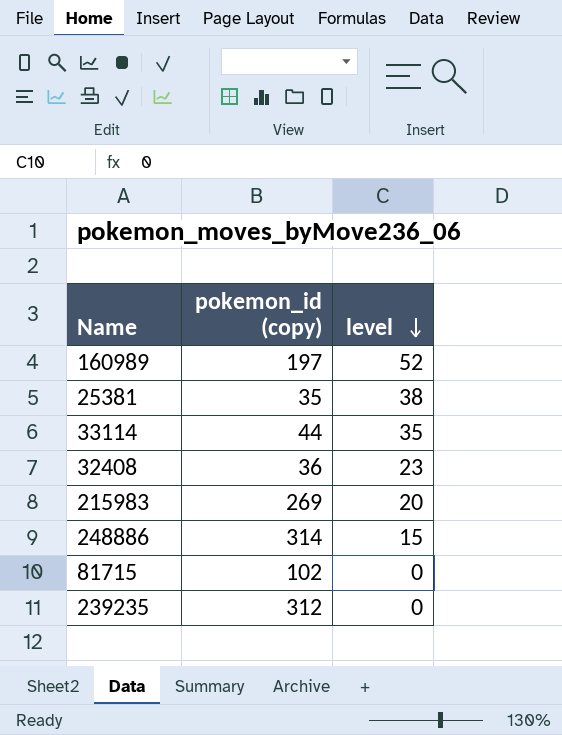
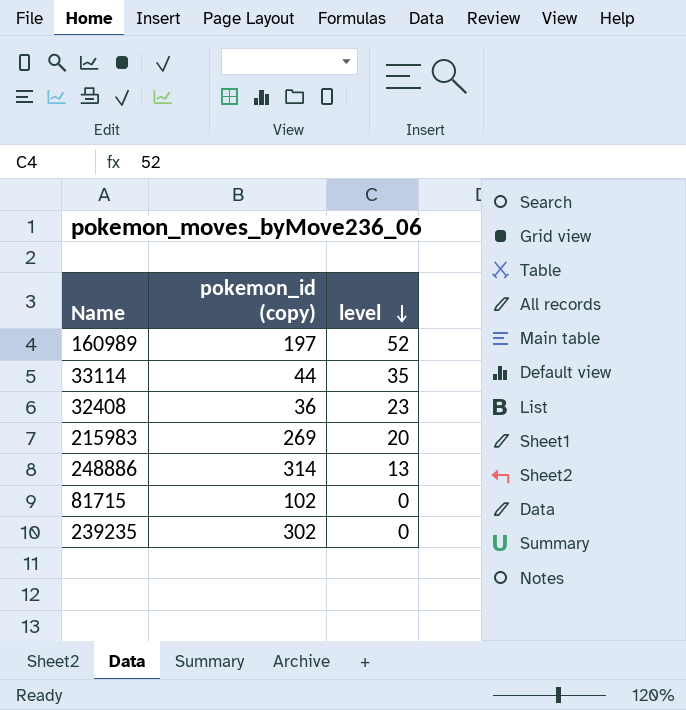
row 25381: 35 | 38 -> none
248886 | level: 15 -> 13
239235 | pokemon_id (copy): 312 -> 302

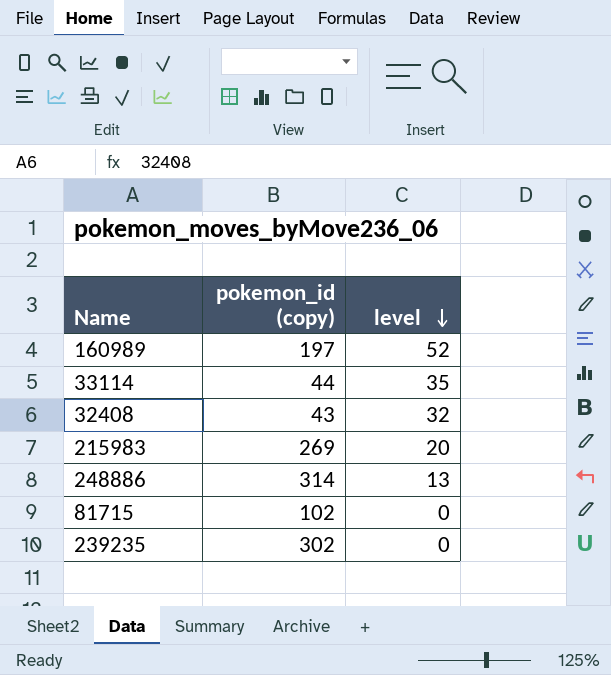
32408 | pokemon_id (copy): 36 -> 43
32408 | level: 23 -> 32

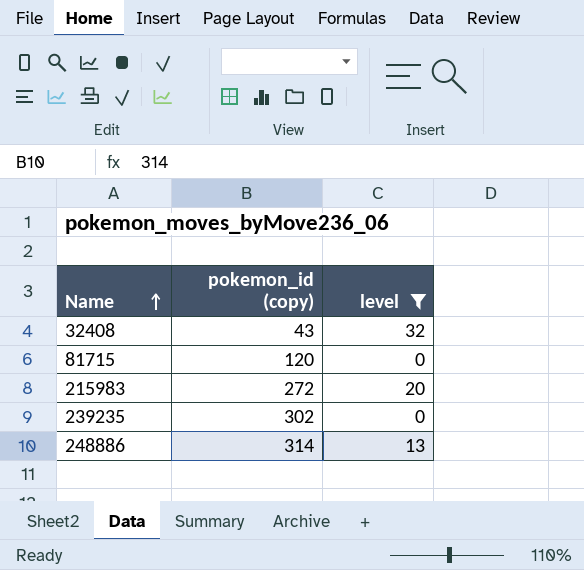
filter: none -> level <= 32
row order: level descending -> Name ascending
81715 | pokemon_id (copy): 102 -> 120
215983 | pokemon_id (copy): 269 -> 272

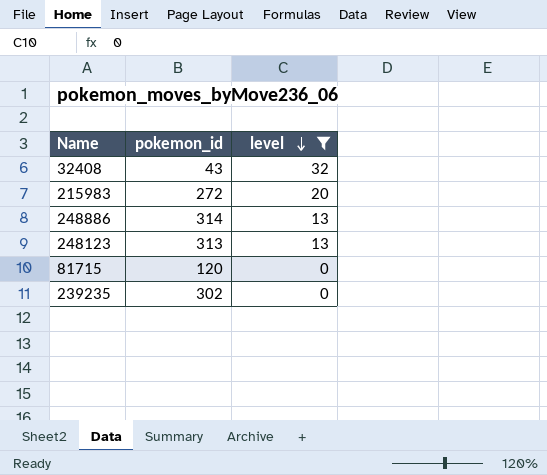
row order: Name ascending -> level descending
column name: pokemon_id (copy) -> pokemon_id
row 248123: none -> 313 | 13

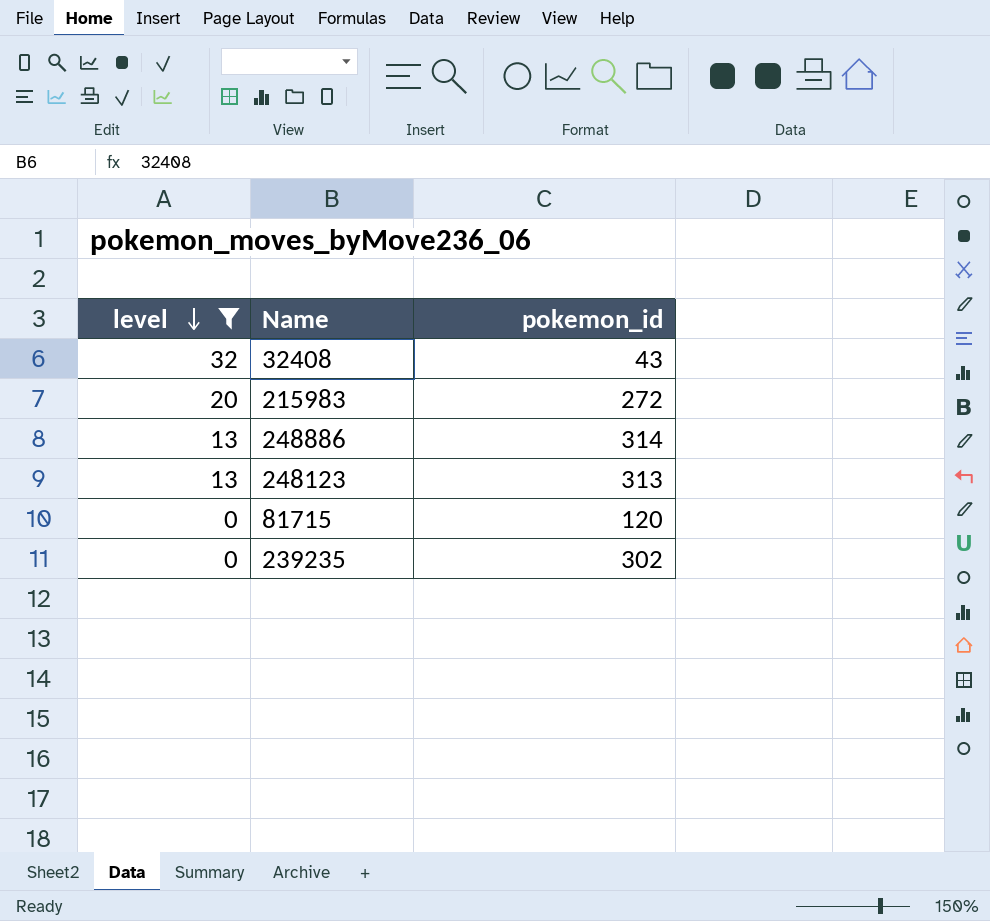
column level | position: 3 -> 1

